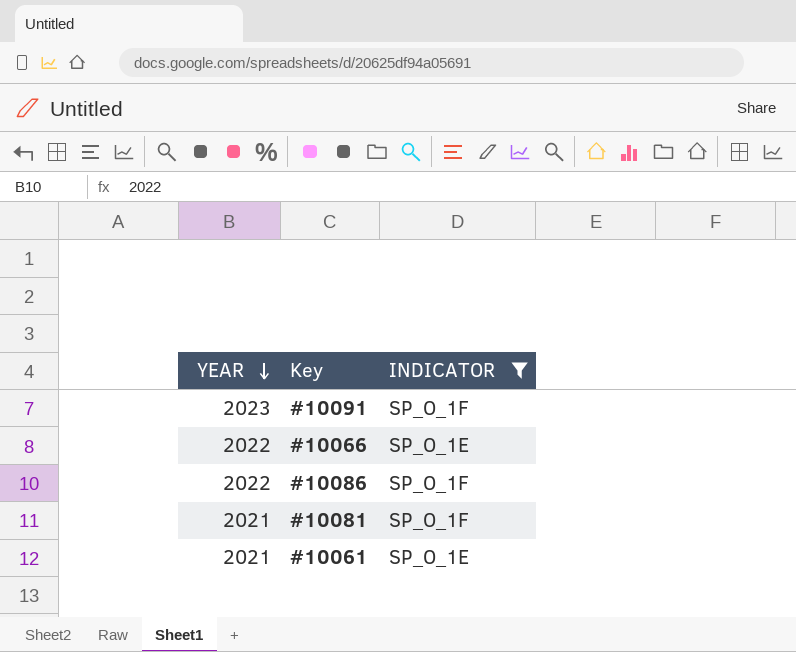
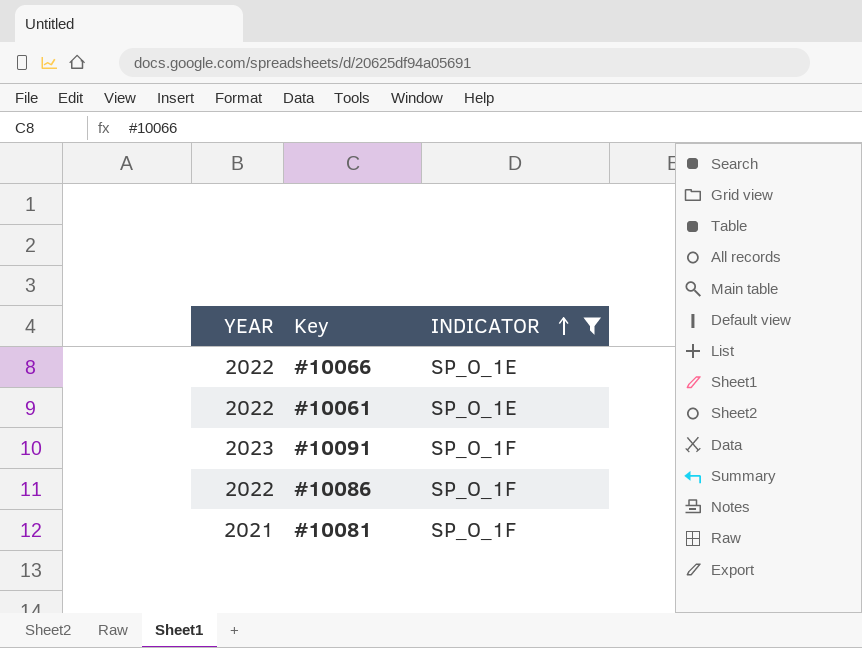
row order: YEAR descending -> INDICATOR ascending
#10061 | YEAR: 2021 -> 2022

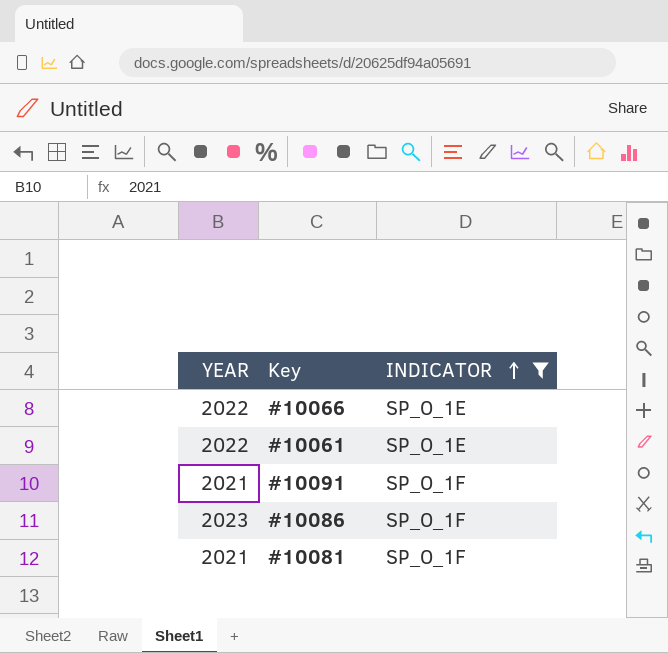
#10091 | YEAR: 2023 -> 2021
#10086 | YEAR: 2022 -> 2023

